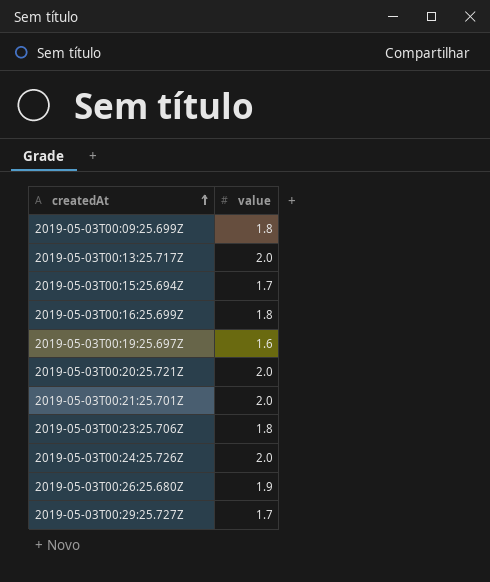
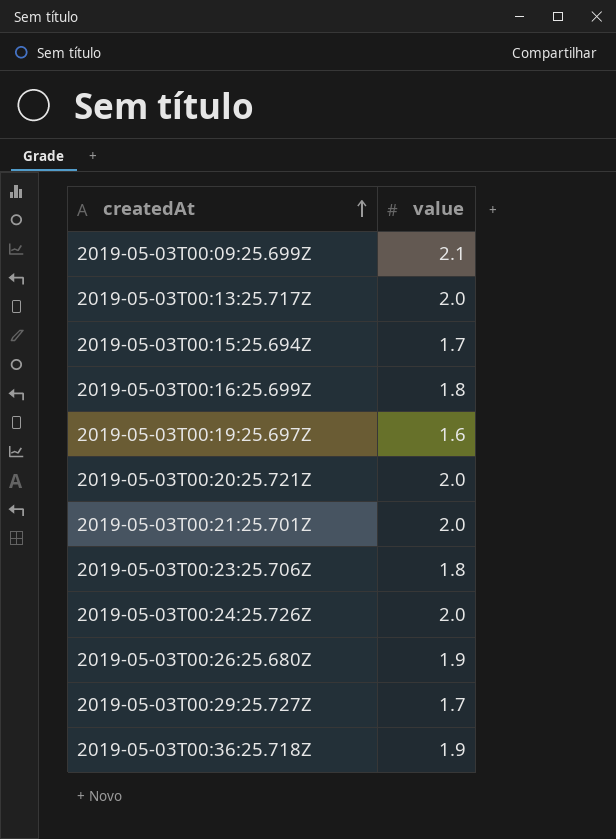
2019-05-03T00:09:25.699Z | value: 1.8 -> 2.1
row 2019-05-03T00:36:25.718Z: none -> 1.9

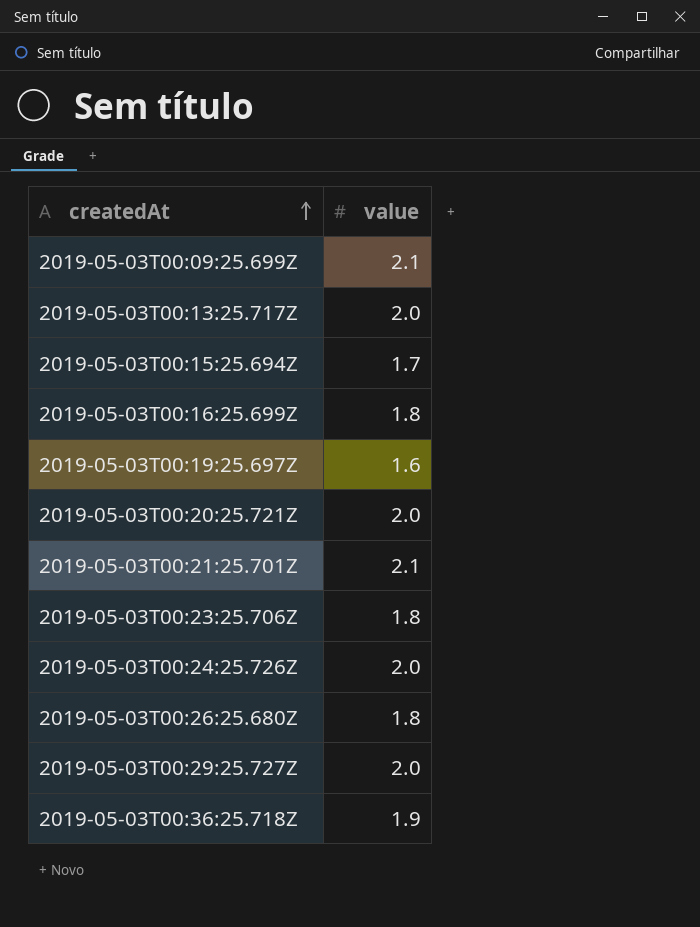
2019-05-03T00:21:25.701Z | value: 2.0 -> 2.1
2019-05-03T00:26:25.680Z | value: 1.9 -> 1.8
2019-05-03T00:29:25.727Z | value: 1.7 -> 2.0

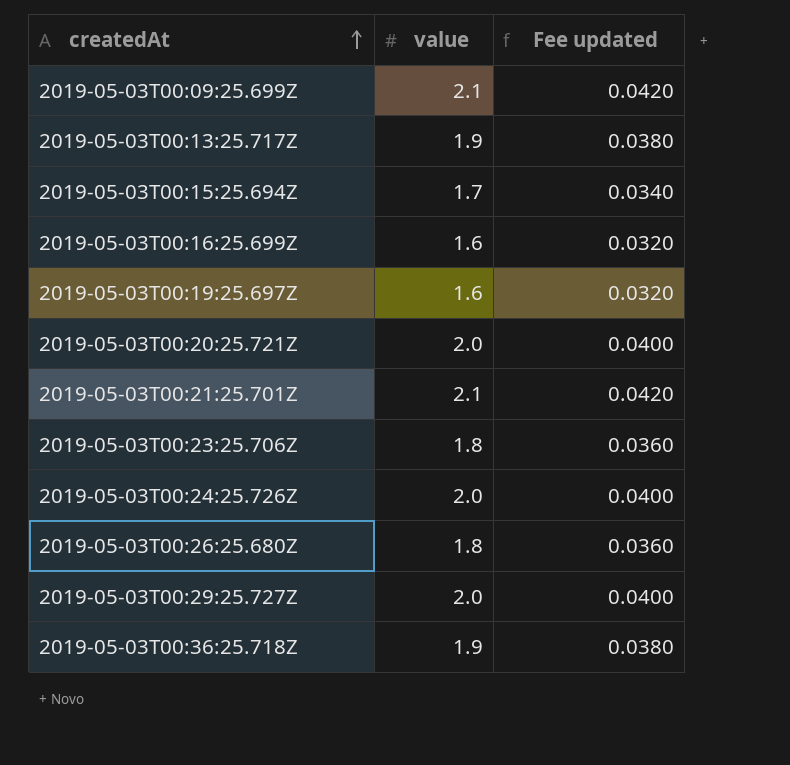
column Fee updated | formula: none -> [value] * 0.02
2019-05-03T00:13:25.717Z | value: 2.0 -> 1.9
2019-05-03T00:16:25.699Z | value: 1.8 -> 1.6

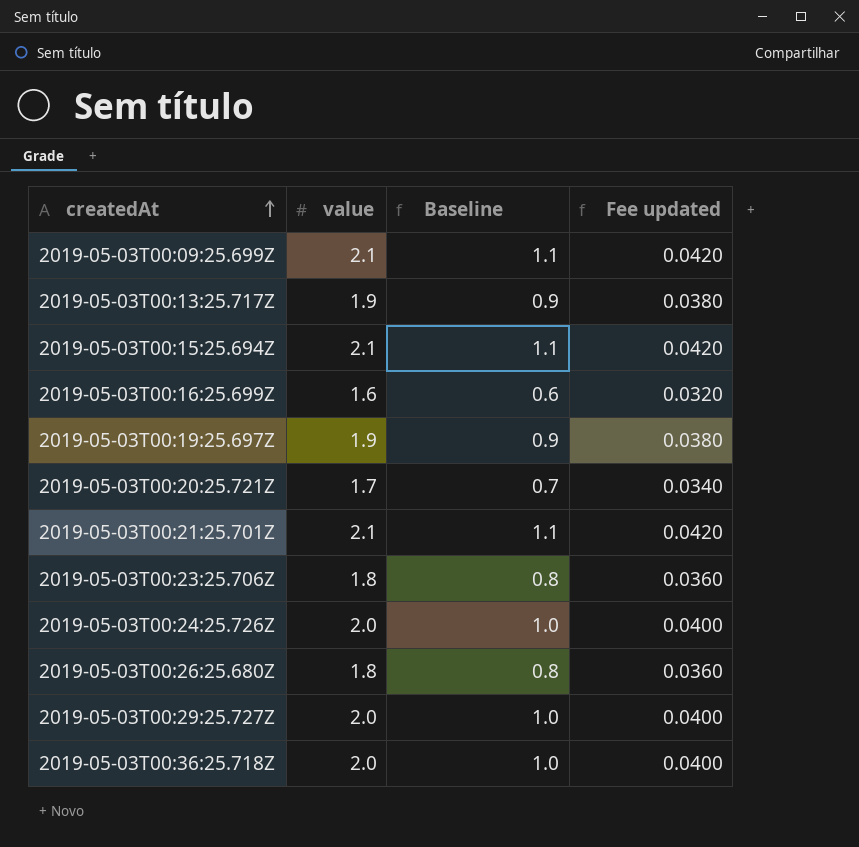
column Baseline | formula: none -> [value] - 1
2019-05-03T00:15:25.694Z | value: 1.7 -> 2.1
2019-05-03T00:15:25.694Z | Fee updated: 0.0340 -> 0.0420
2019-05-03T00:19:25.697Z | value: 1.6 -> 1.9
2019-05-03T00:19:25.697Z | Fee updated: 0.0320 -> 0.0380
2019-05-03T00:20:25.721Z | value: 2.0 -> 1.7
2019-05-03T00:20:25.721Z | Fee updated: 0.0400 -> 0.0340
2019-05-03T00:36:25.718Z | value: 1.9 -> 2.0
2019-05-03T00:36:25.718Z | Fee updated: 0.0380 -> 0.0400

